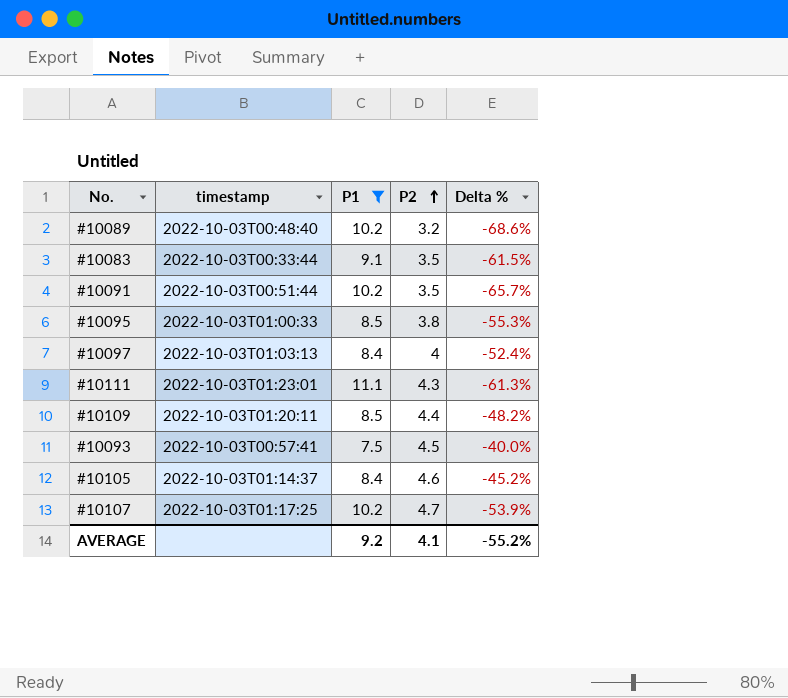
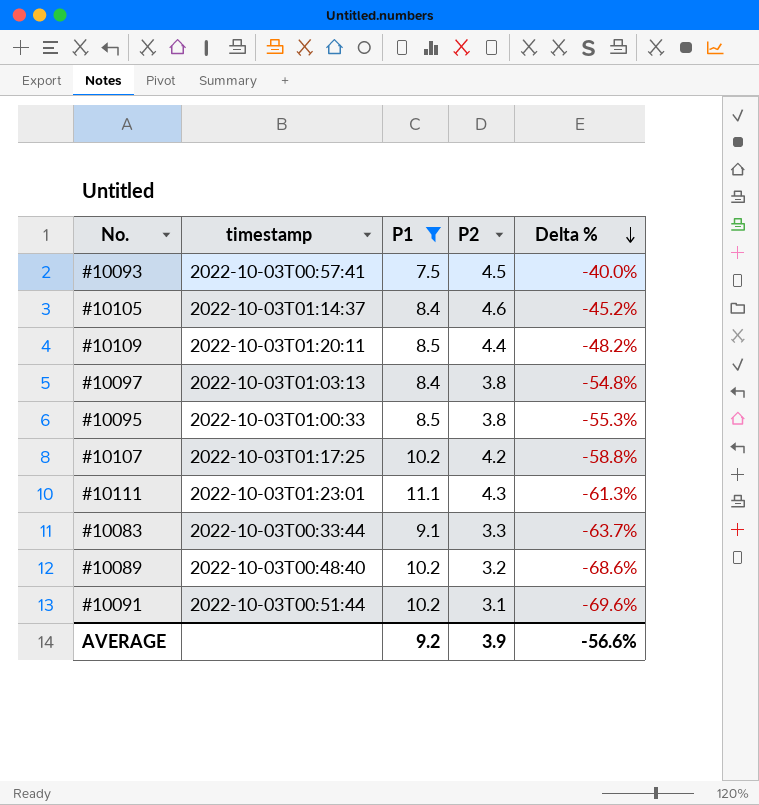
row order: P2 ascending -> Delta % descending
#10097 | P2: 4 -> 3.8
#10097 | Delta %: -52.4% -> -54.8%
#10107 | P2: 4.7 -> 4.2
#10107 | Delta %: -53.9% -> -58.8%
#10083 | P2: 3.5 -> 3.3
#10083 | Delta %: -61.5% -> -63.7%
#10091 | P2: 3.5 -> 3.1
#10091 | Delta %: -65.7% -> -69.6%
AVERAGE | P2: 4.1 -> 3.9
AVERAGE | Delta %: -55.2% -> -56.6%

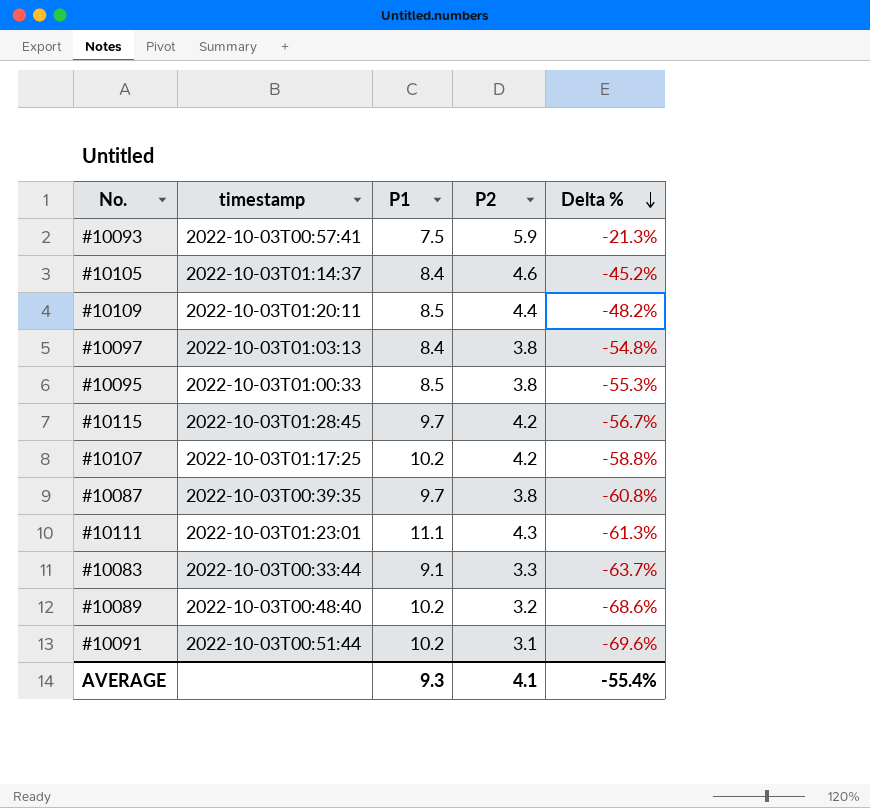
filter: P1 != 9.7 -> none
#10093 | P2: 4.5 -> 5.9
#10093 | Delta %: -40.0% -> -21.3%
AVERAGE | P1: 9.2 -> 9.3
AVERAGE | P2: 3.9 -> 4.1
AVERAGE | Delta %: -56.6% -> -55.4%

